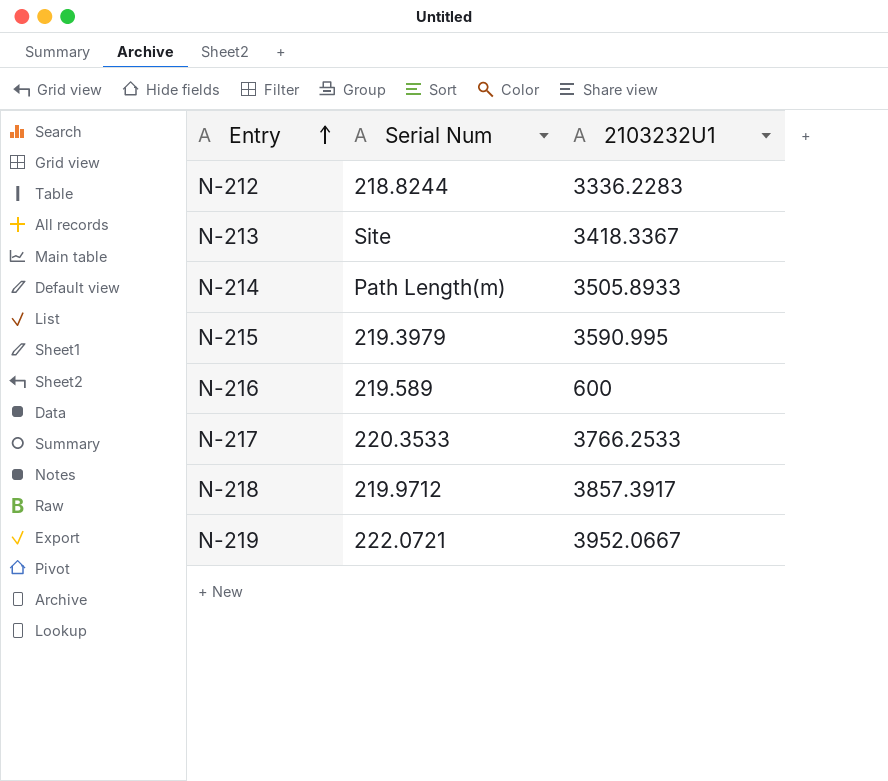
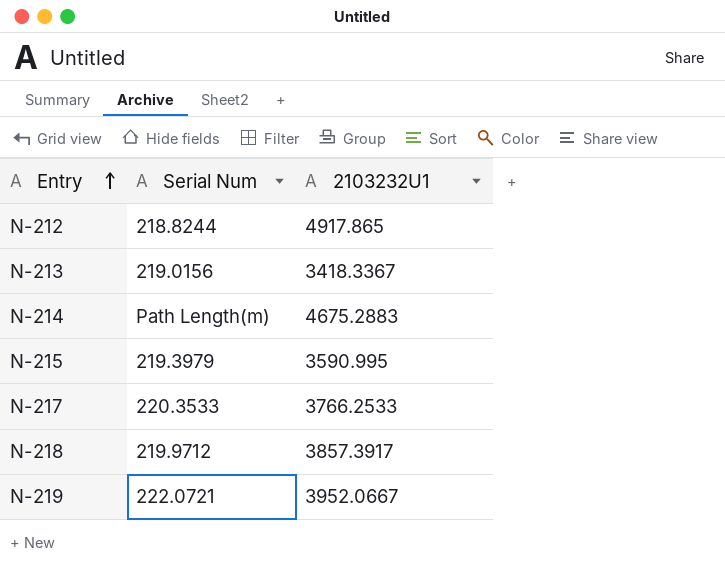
row N-216: 219.589 | 600 -> none
N-212 | 2103232U1: 3336.2283 -> 4917.865
N-213 | Serial Num: Site -> 219.0156
N-214 | 2103232U1: 3505.8933 -> 4675.2883

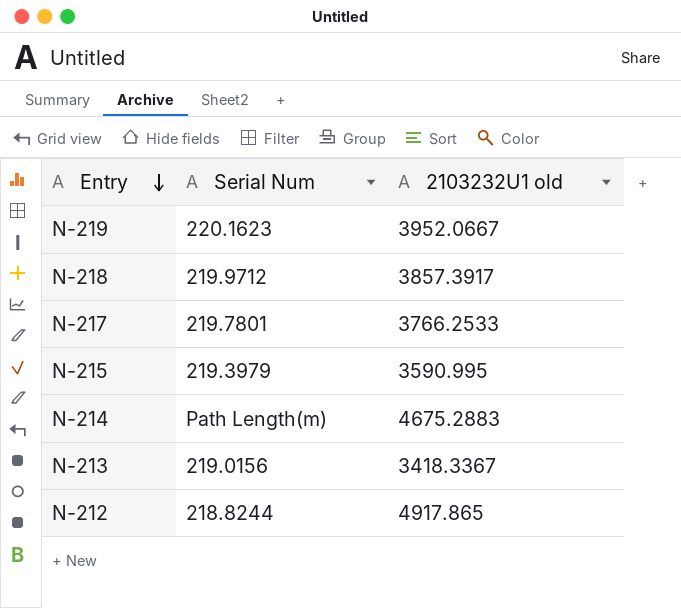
row order: Entry ascending -> Entry descending
column name: 2103232U1 -> 2103232U1 old
N-219 | Serial Num: 222.0721 -> 220.1623
N-217 | Serial Num: 220.3533 -> 219.7801

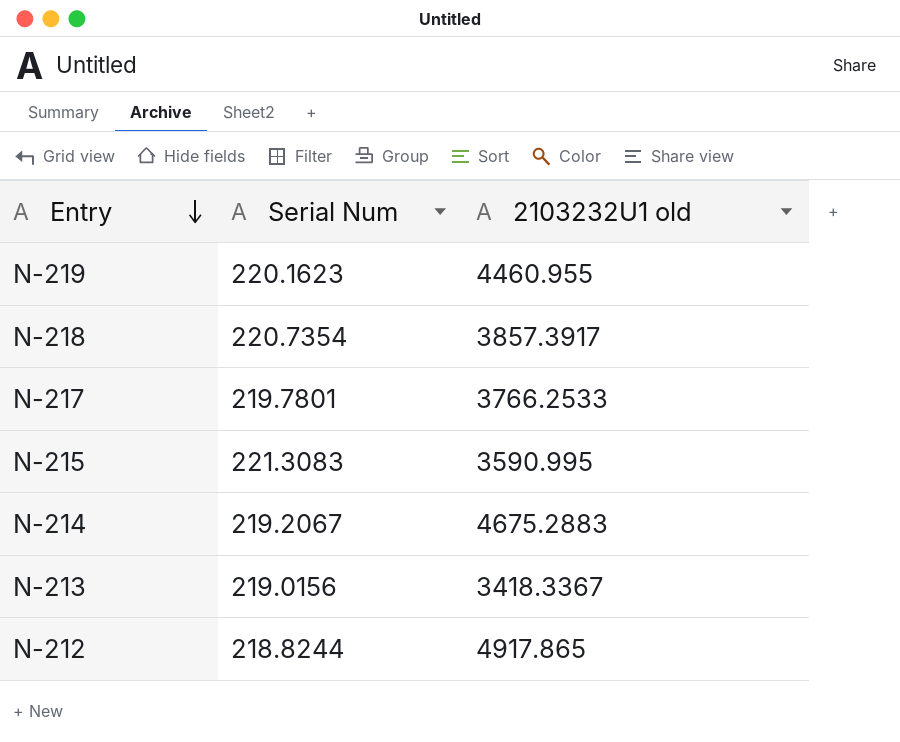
N-219 | 2103232U1 old: 3952.0667 -> 4460.955
N-218 | Serial Num: 219.9712 -> 220.7354
N-215 | Serial Num: 219.3979 -> 221.3083
N-214 | Serial Num: Path Length(m) -> 219.2067

